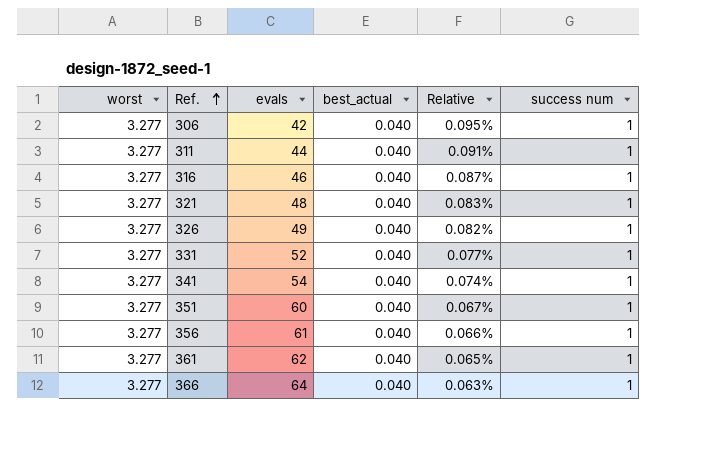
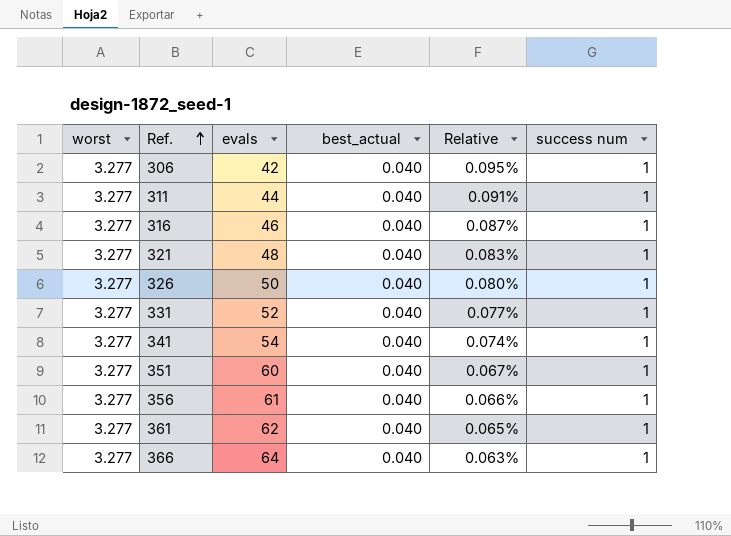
326 | evals: 49 -> 50
326 | Relative: 0.082% -> 0.080%

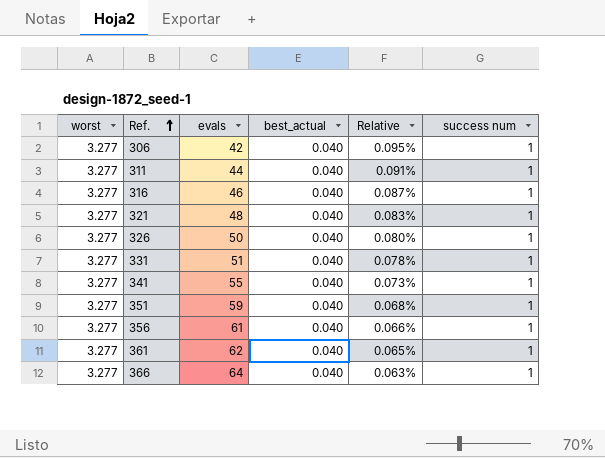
331 | evals: 52 -> 51
331 | Relative: 0.077% -> 0.078%
341 | evals: 54 -> 55
341 | Relative: 0.074% -> 0.073%
351 | evals: 60 -> 59
351 | Relative: 0.067% -> 0.068%

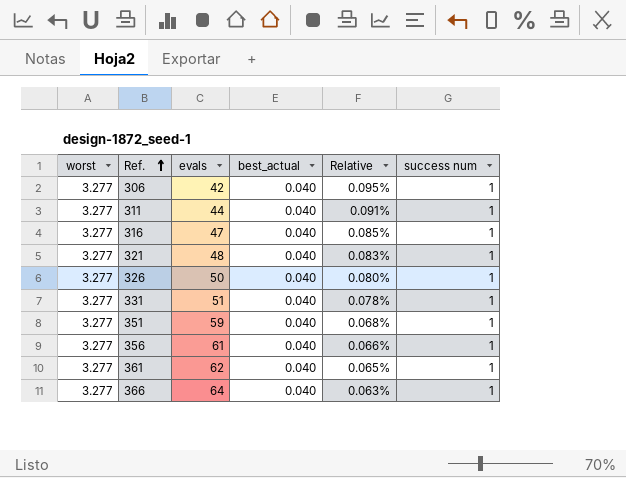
row 341: 3.277 | 55 | 0.040 | 0.073% | 1 -> none
316 | evals: 46 -> 47
316 | Relative: 0.087% -> 0.085%

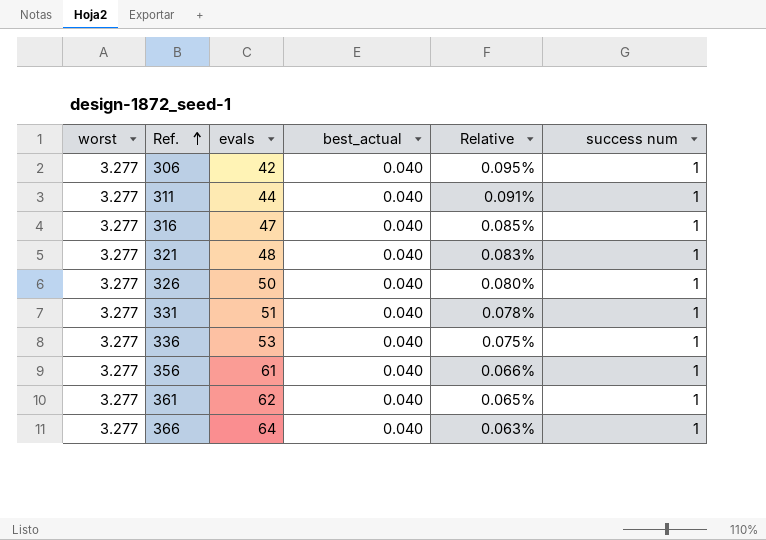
row 351: 3.277 | 59 | 0.040 | 0.068% | 1 -> none
row 336: none -> 3.277 | 53 | 0.040 | 0.075% | 1

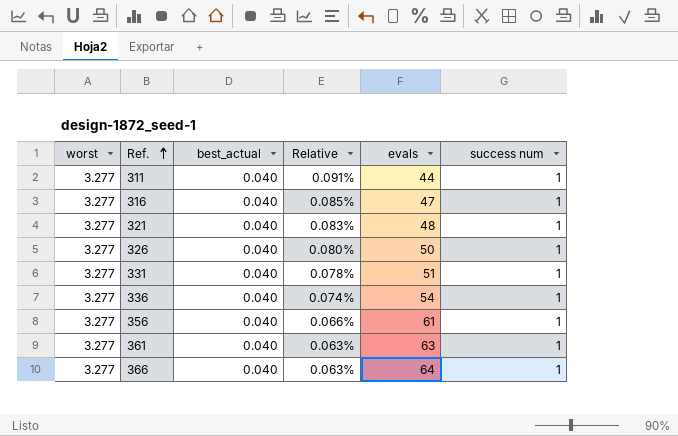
column evals | position: 3 -> 5
row 306: 3.277 | 42 | 0.040 | 0.095% | 1 -> none
336 | Relative: 0.075% -> 0.074%
336 | evals: 53 -> 54
361 | Relative: 0.065% -> 0.063%
361 | evals: 62 -> 63

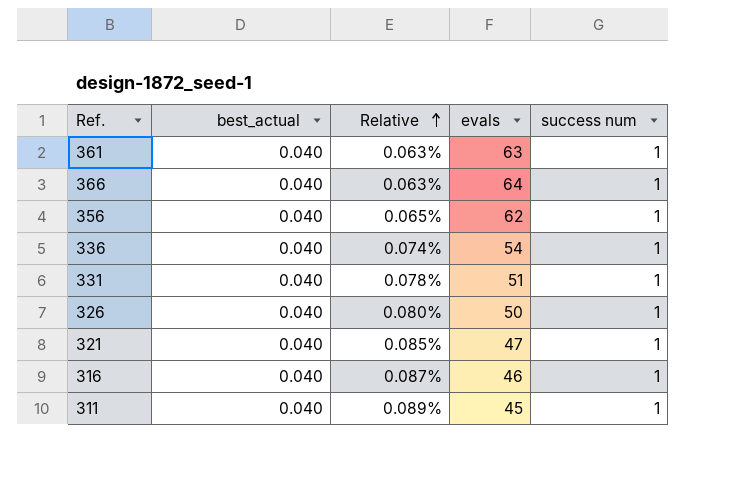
row order: Ref. ascending -> Relative ascending
column worst | position: 1 -> none
356 | Relative: 0.066% -> 0.065%
356 | evals: 61 -> 62
321 | Relative: 0.083% -> 0.085%
321 | evals: 48 -> 47
316 | Relative: 0.085% -> 0.087%
316 | evals: 47 -> 46
311 | Relative: 0.091% -> 0.089%
311 | evals: 44 -> 45

